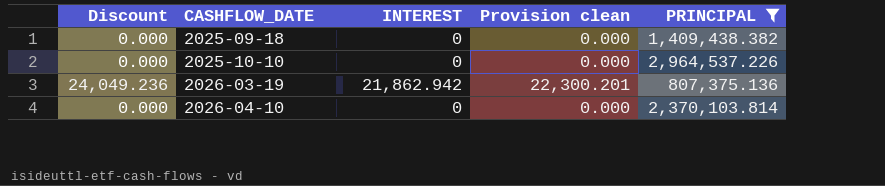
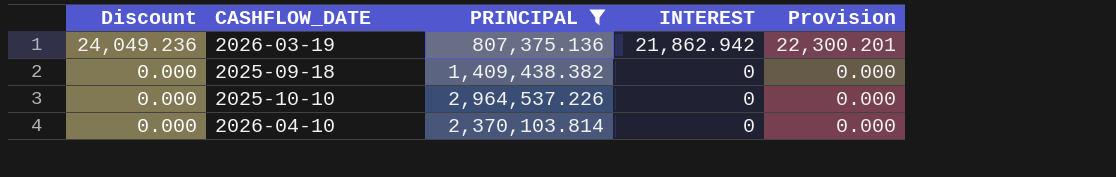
row order: CASHFLOW_DATE ascending -> Discount descending
column PRINCIPAL | position: 5 -> 3
column name: Provision clean -> Provision

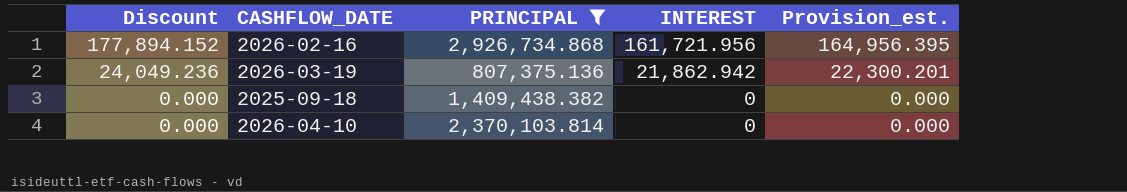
column name: Provision -> Provision_est.
row 2025-10-10: 0.000 | 2,964,537.226 | 0 | 0.000 -> none
row 2026-02-16: none -> 177,894.152 | 2,926,734.868 | 161,721.956 | 164,956.395

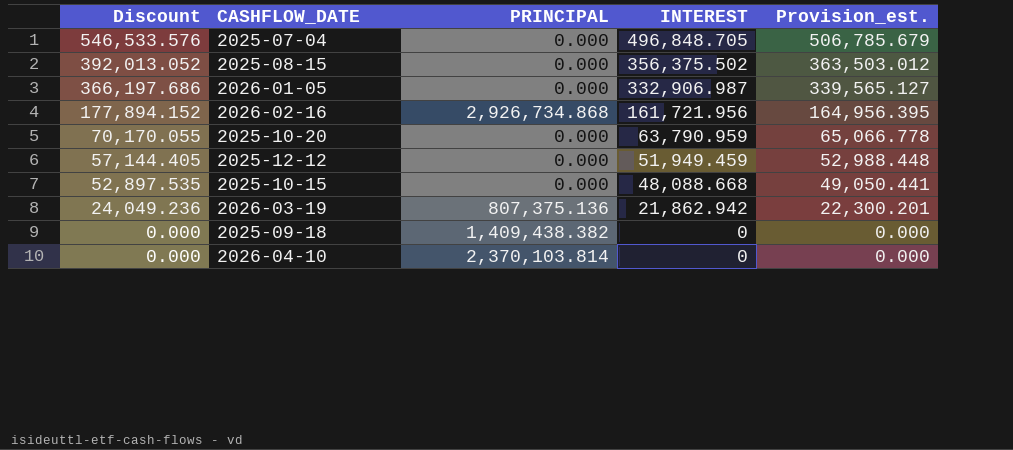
filter: PRINCIPAL != 0.000 -> none

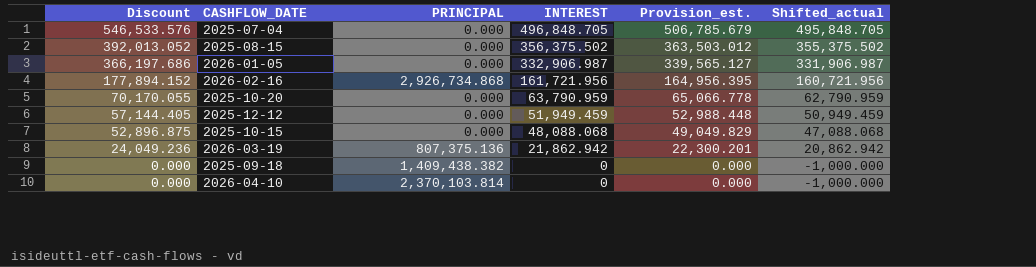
column Shifted_actual | formula: none -> [INTEREST] - 1000
2025-10-15 | Discount: 52,897.535 -> 52,896.875
2025-10-15 | INTEREST: 48,088.668 -> 48,088.068
2025-10-15 | Provision_est.: 49,050.441 -> 49,049.829

